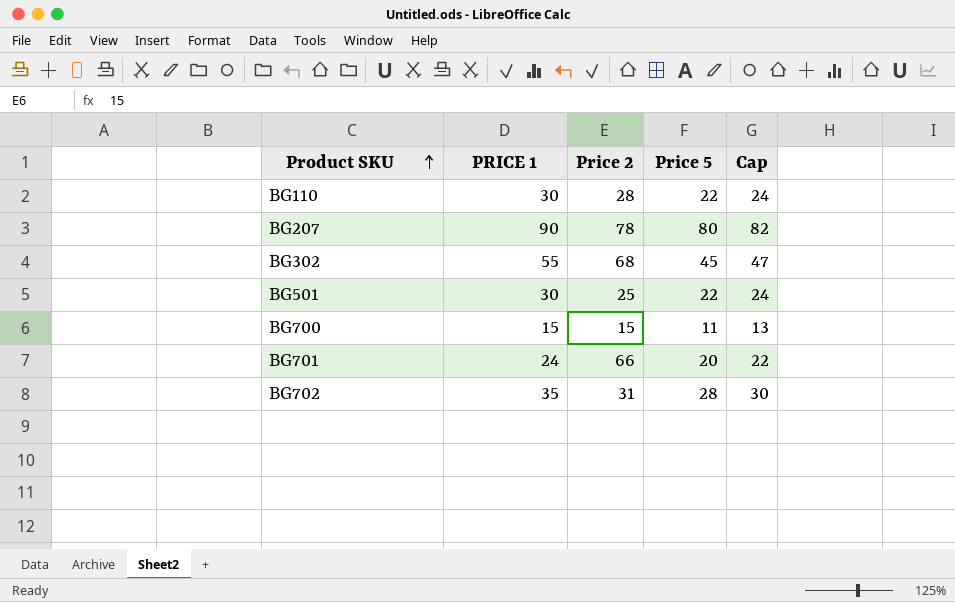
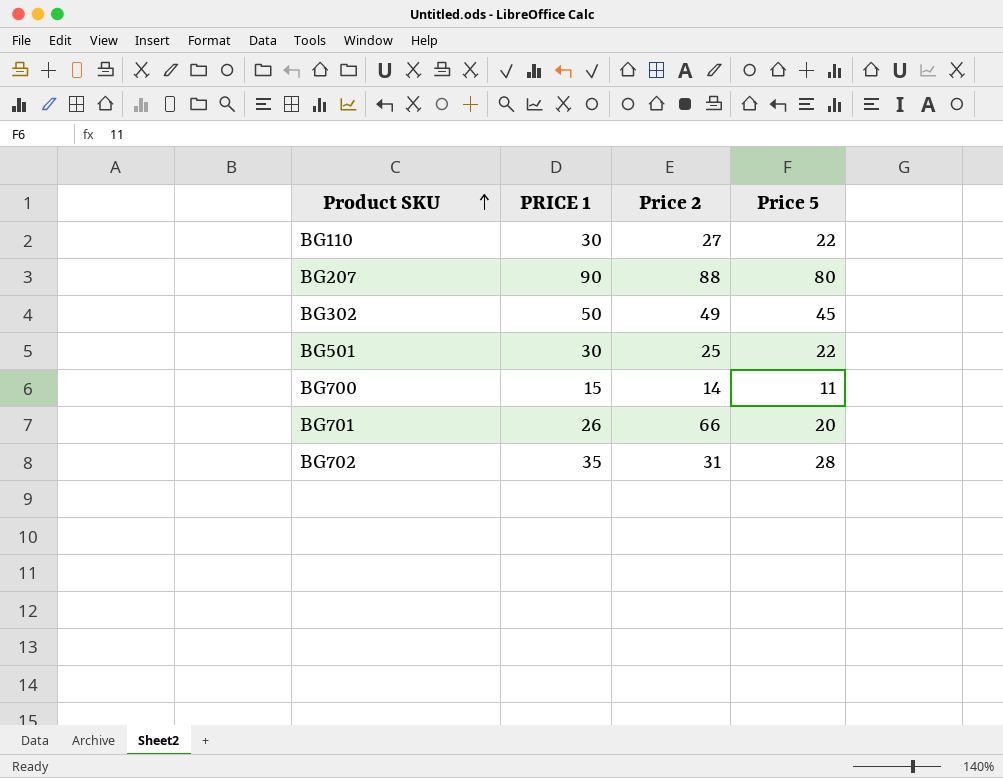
column Cap | formula: [Price 5] + 2 -> none
BG110 | Price 2: 28 -> 27
BG207 | Price 2: 78 -> 88
BG302 | PRICE 1: 55 -> 50
BG302 | Price 2: 68 -> 49
BG700 | Price 2: 15 -> 14
BG701 | PRICE 1: 24 -> 26

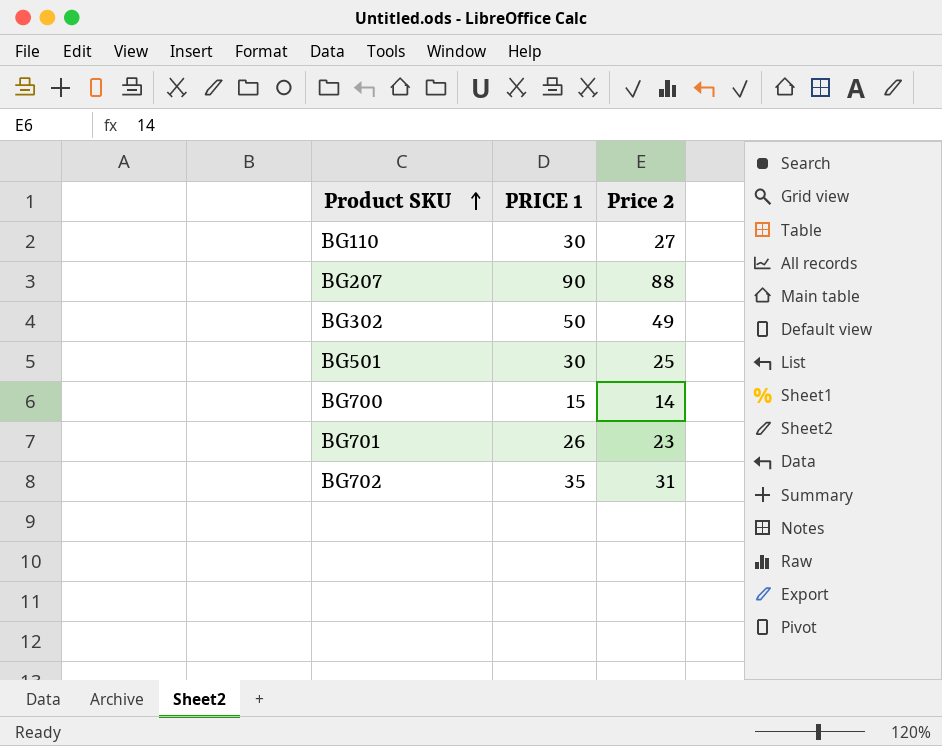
column Price 5 | position: 4 -> none
BG701 | Price 2: 66 -> 23

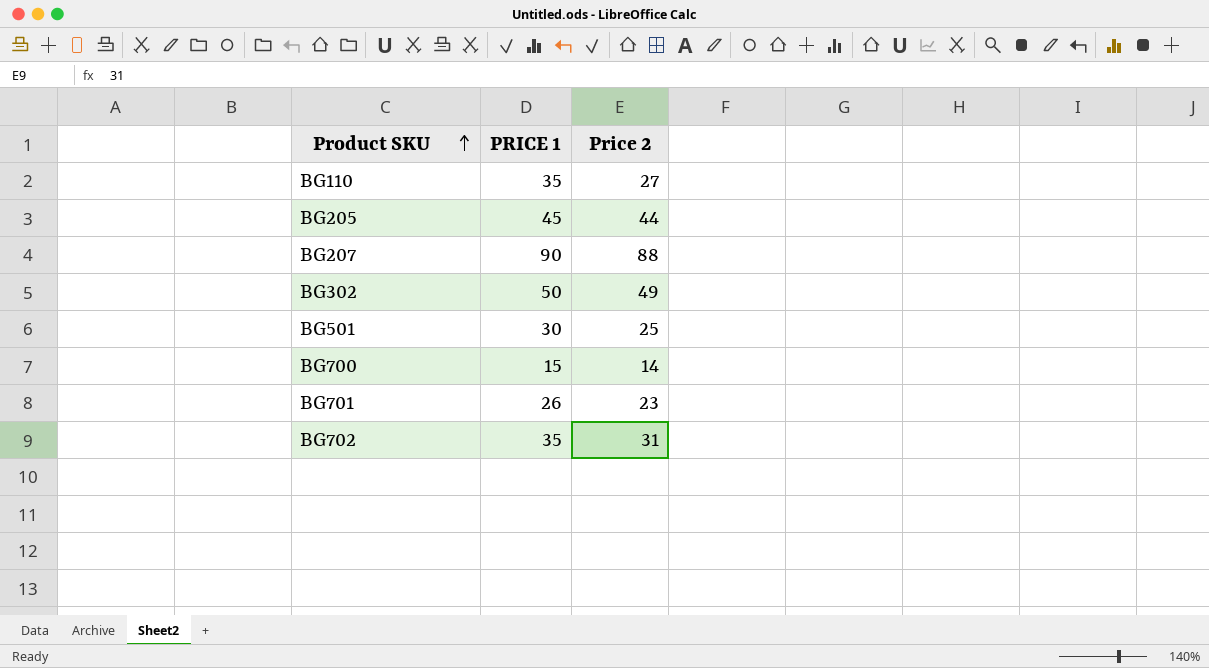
BG110 | PRICE 1: 30 -> 35
row BG205: none -> 45 | 44

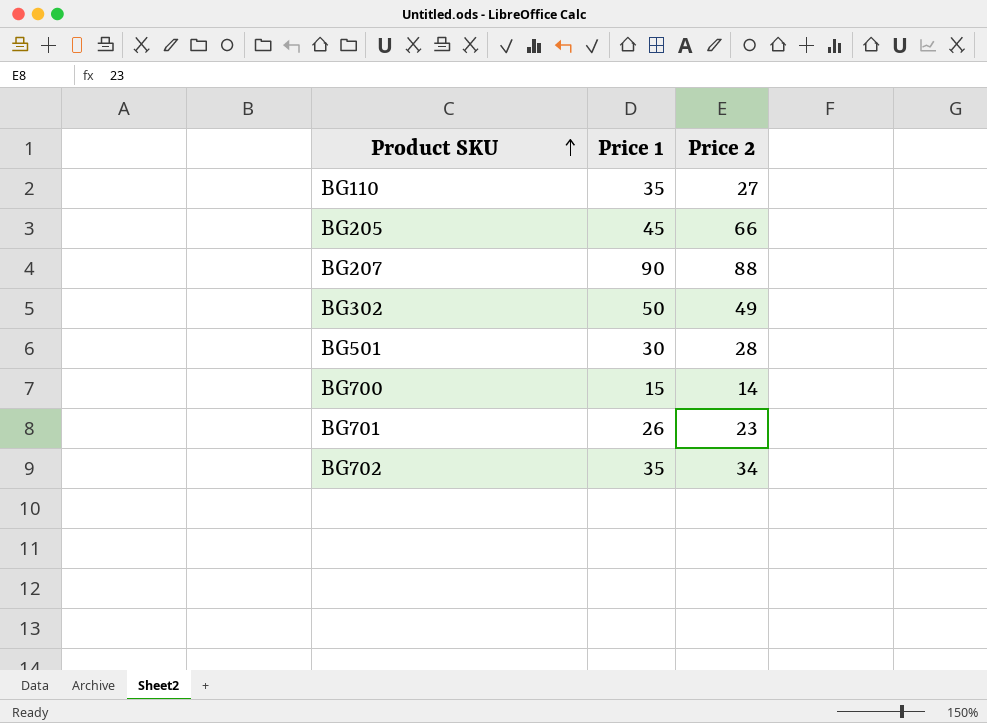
column name: PRICE 1 -> Price 1
BG205 | Price 2: 44 -> 66
BG501 | Price 2: 25 -> 28
BG702 | Price 2: 31 -> 34

